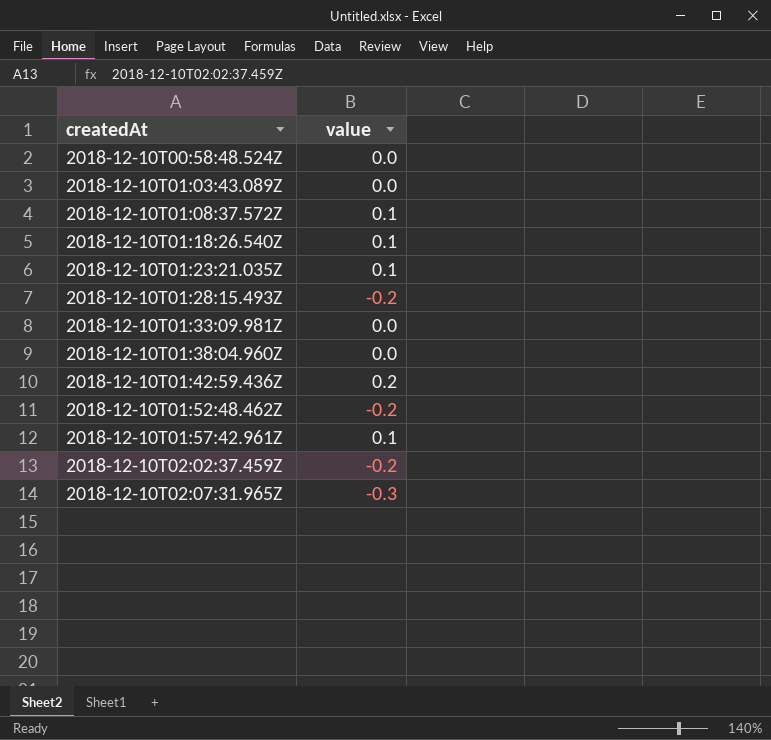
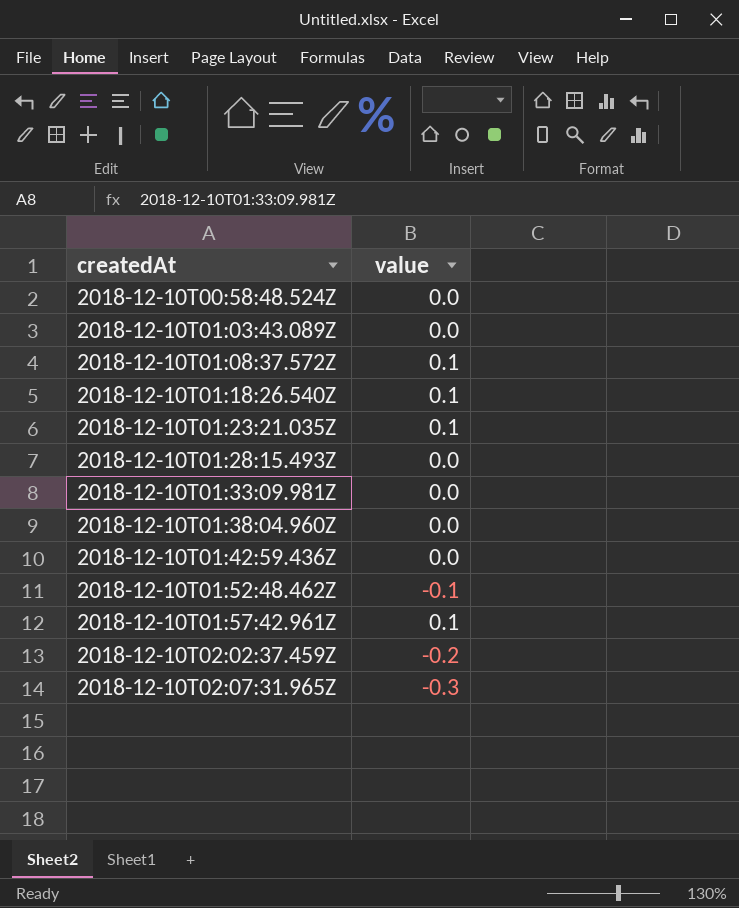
2018-12-10T01:28:15.493Z | value: -0.2 -> 0.0
2018-12-10T01:42:59.436Z | value: 0.2 -> 0.0
2018-12-10T01:52:48.462Z | value: -0.2 -> -0.1

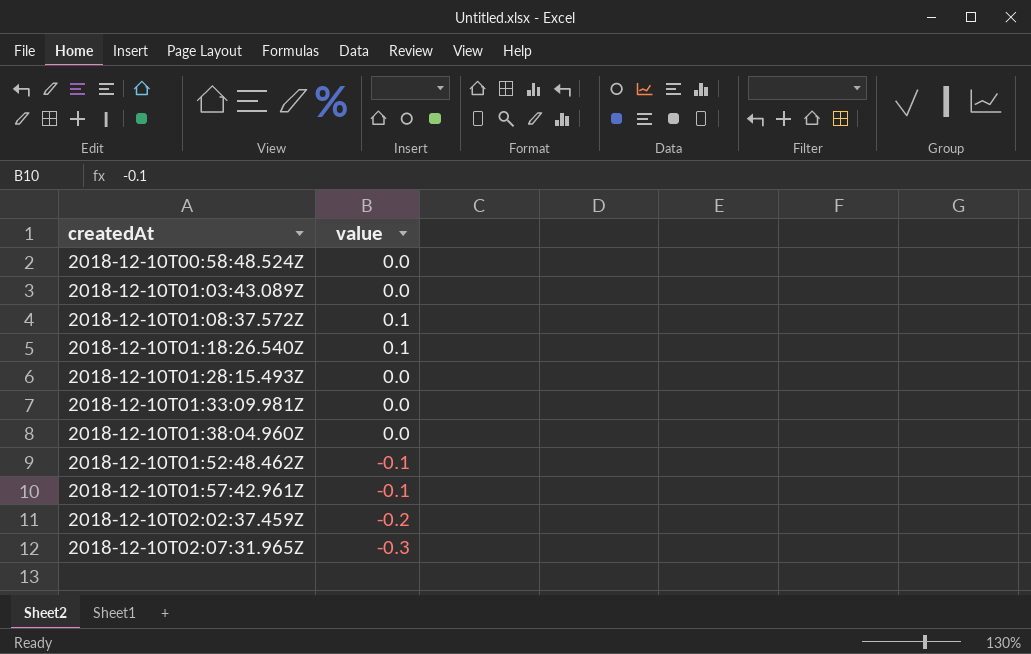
row 2018-12-10T01:23:21.035Z: 0.1 -> none
row 2018-12-10T01:42:59.436Z: 0.0 -> none
2018-12-10T01:57:42.961Z | value: 0.1 -> -0.1

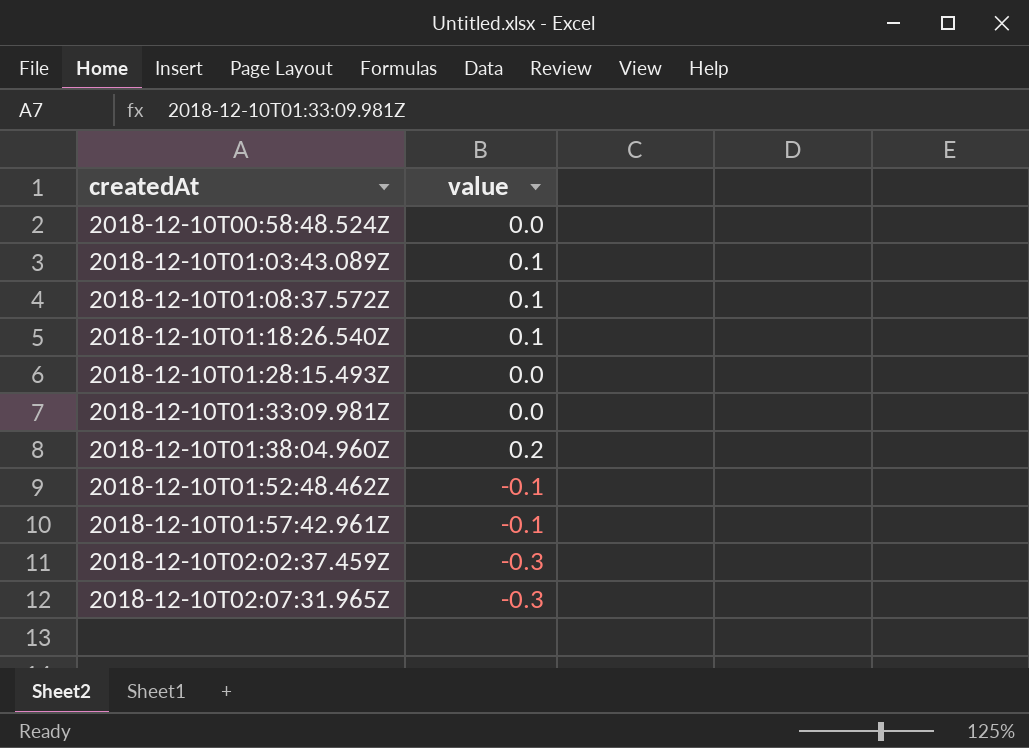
2018-12-10T01:03:43.089Z | value: 0.0 -> 0.1
2018-12-10T01:38:04.960Z | value: 0.0 -> 0.2
2018-12-10T02:02:37.459Z | value: -0.2 -> -0.3

